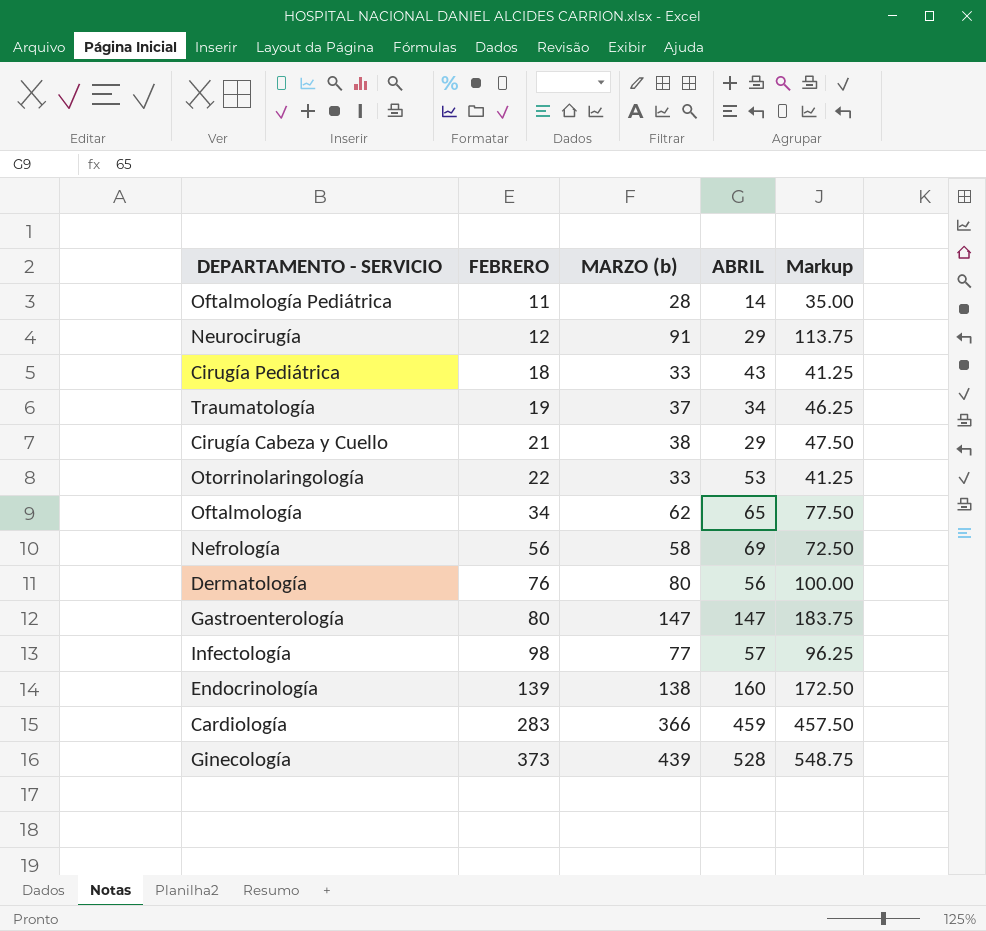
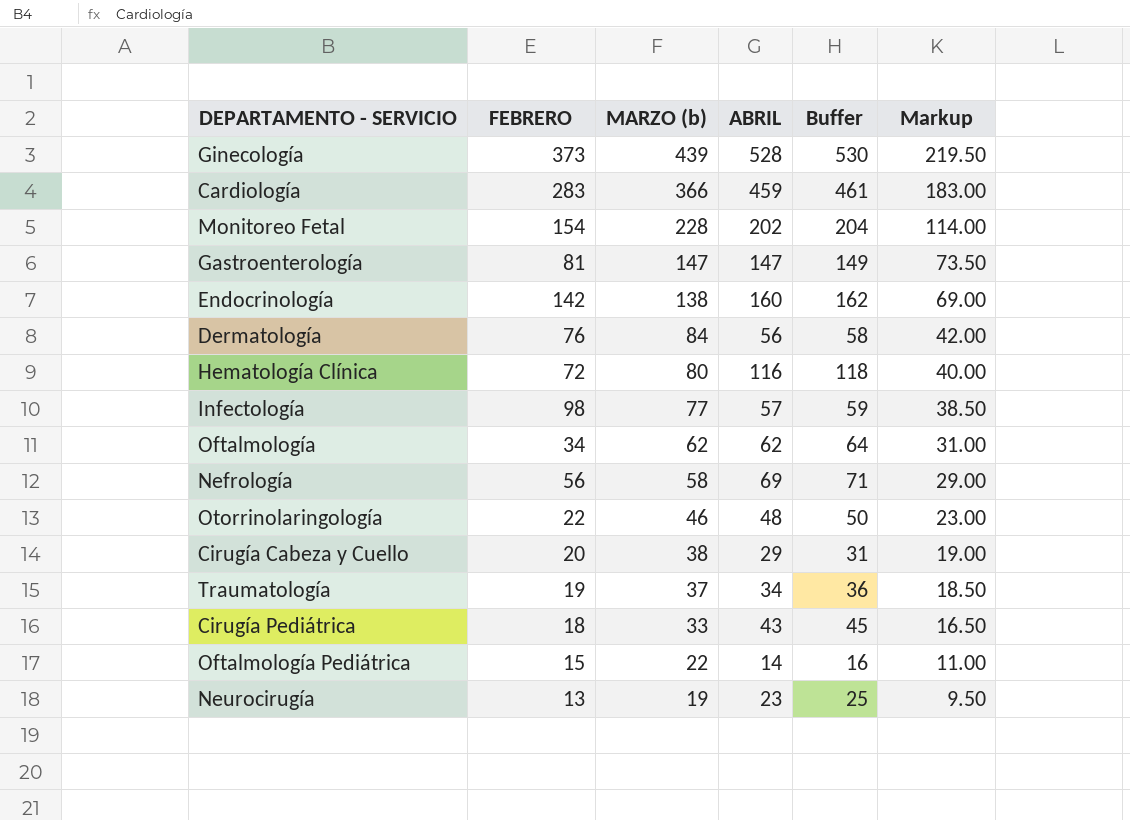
row order: FEBRERO ascending -> MARZO (b) descending
column Buffer | formula: none -> [ABRIL] + 2
column Markup | formula: [MARZO (b)] * 1.25 -> [MARZO (b)] * 0.5
row Monitoreo Fetal: none -> 154 | 228 | 202 | 204 | 114.00
Gastroenterología | FEBRERO: 80 -> 81
Endocrinología | FEBRERO: 139 -> 142
Dermatología | MARZO (b): 80 -> 84
row Hematología Clínica: none -> 72 | 80 | 116 | 118 | 40.00
Oftalmología | ABRIL: 65 -> 62
Otorrinolaringología | MARZO (b): 33 -> 46
Otorrinolaringología | ABRIL: 53 -> 48
Cirugía Cabeza y Cuello | FEBRERO: 21 -> 20
Oftalmología Pediátrica | FEBRERO: 11 -> 15
Oftalmología Pediátrica | MARZO (b): 28 -> 22
Neurocirugía | FEBRERO: 12 -> 13
Neurocirugía | MARZO (b): 91 -> 19
Neurocirugía | ABRIL: 29 -> 23

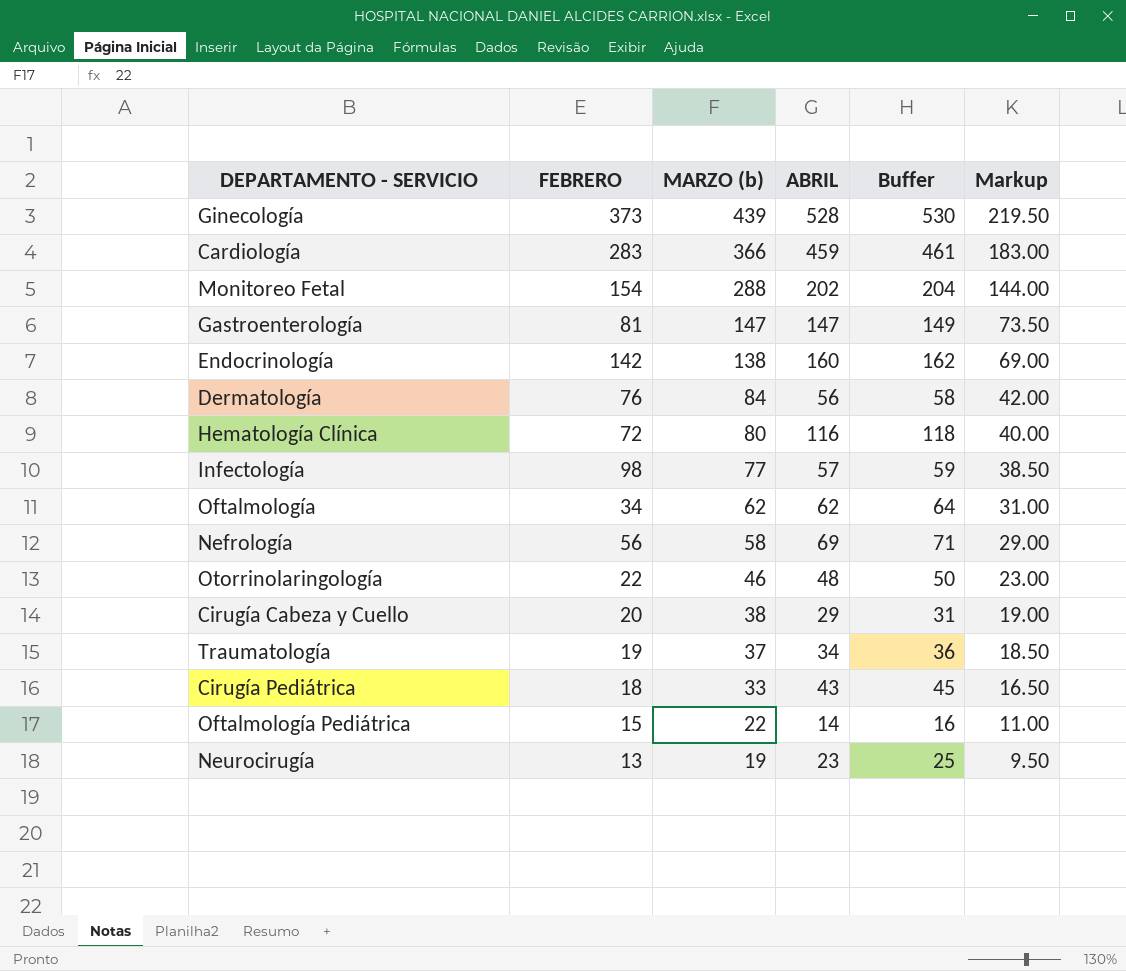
Monitoreo Fetal | MARZO (b): 228 -> 288
Monitoreo Fetal | Markup: 114.00 -> 144.00

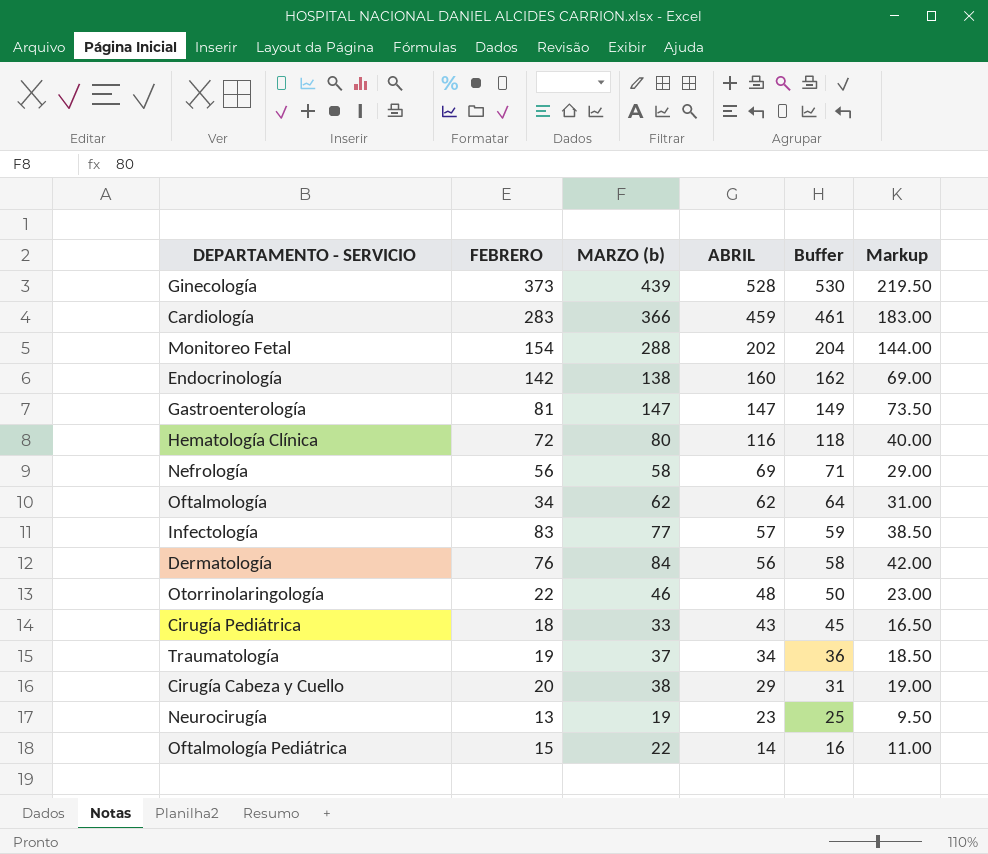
row order: MARZO (b) descending -> ABRIL descending
Infectología | FEBRERO: 98 -> 83

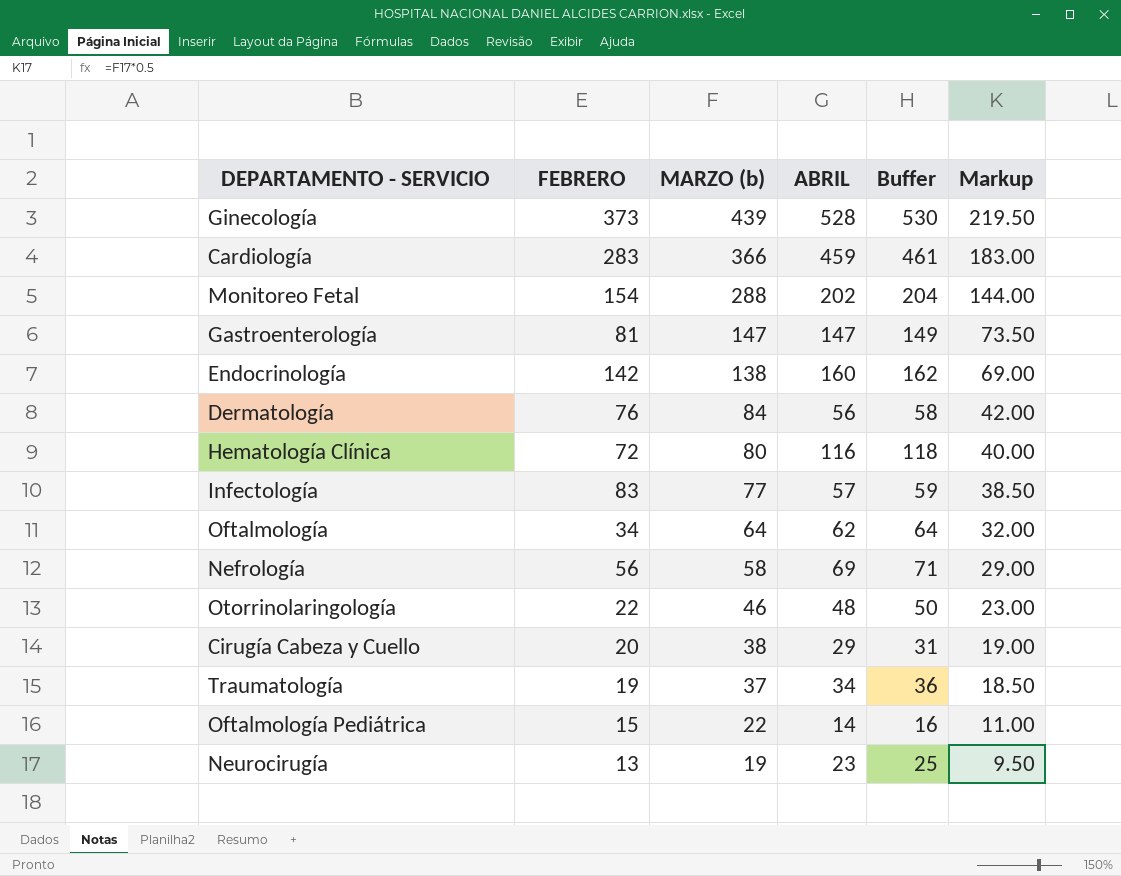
row order: ABRIL descending -> MARZO (b) descending
row Cirugía Pediátrica: 18 | 33 | 43 | 45 | 16.50 -> none
Oftalmología | MARZO (b): 62 -> 64
Oftalmología | Markup: 31.00 -> 32.00

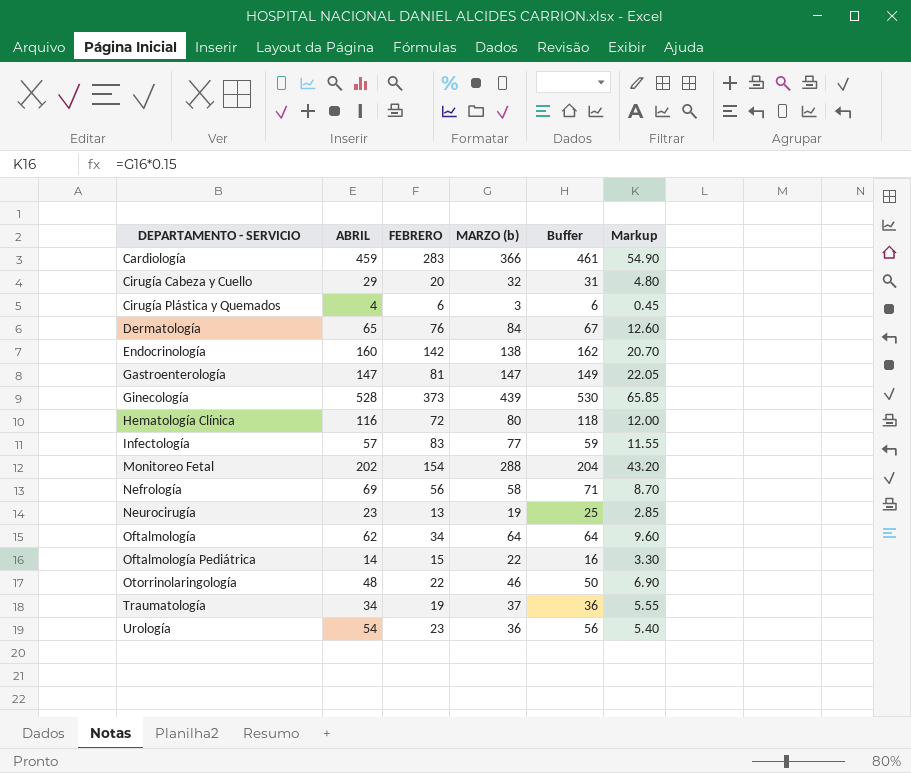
row order: MARZO (b) descending -> DEPARTAMENTO - SERVICIO ascending
column ABRIL | position: 4 -> 2
column Markup | formula: [MARZO (b)] * 0.5 -> [MARZO (b)] * 0.15
Cirugía Cabeza y Cuello | MARZO (b): 38 -> 32
row Cirugía Plástica y Quemados: none -> 4 | 6 | 3 | 6 | 0.45
Dermatología | ABRIL: 56 -> 65
Dermatología | Buffer: 58 -> 67
row Urología: none -> 54 | 23 | 36 | 56 | 5.40

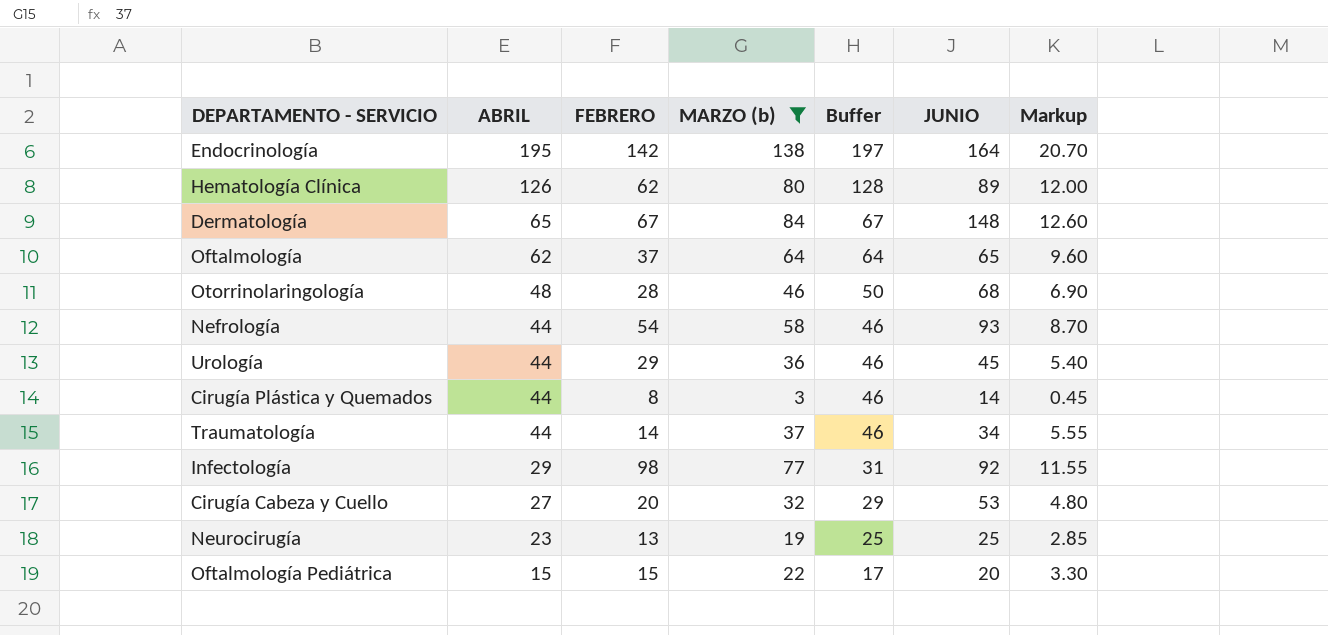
filter: none -> MARZO (b) <= 138
row order: DEPARTAMENTO - SERVICIO ascending -> ABRIL descending
column JUNIO | position: none -> 6
Endocrinología | ABRIL: 160 -> 195
Endocrinología | Buffer: 162 -> 197
Hematología Clínica | ABRIL: 116 -> 126
Hematología Clínica | FEBRERO: 72 -> 62
Hematología Clínica | Buffer: 118 -> 128
Dermatología | FEBRERO: 76 -> 67
Oftalmología | FEBRERO: 34 -> 37
Otorrinolaringología | FEBRERO: 22 -> 28
Nefrología | ABRIL: 69 -> 44
Nefrología | FEBRERO: 56 -> 54
Nefrología | Buffer: 71 -> 46
Urología | ABRIL: 54 -> 44
Urología | FEBRERO: 23 -> 29
Urología | Buffer: 56 -> 46
Cirugía Plástica y Quemados | ABRIL: 4 -> 44
Cirugía Plástica y Quemados | FEBRERO: 6 -> 8
Cirugía Plástica y Quemados | Buffer: 6 -> 46
Traumatología | ABRIL: 34 -> 44
Traumatología | FEBRERO: 19 -> 14
Traumatología | Buffer: 36 -> 46
Infectología | ABRIL: 57 -> 29
Infectología | FEBRERO: 83 -> 98
Infectología | Buffer: 59 -> 31
Cirugía Cabeza y Cuello | ABRIL: 29 -> 27
Cirugía Cabeza y Cuello | Buffer: 31 -> 29
Oftalmología Pediátrica | ABRIL: 14 -> 15
Oftalmología Pediátrica | Buffer: 16 -> 17

